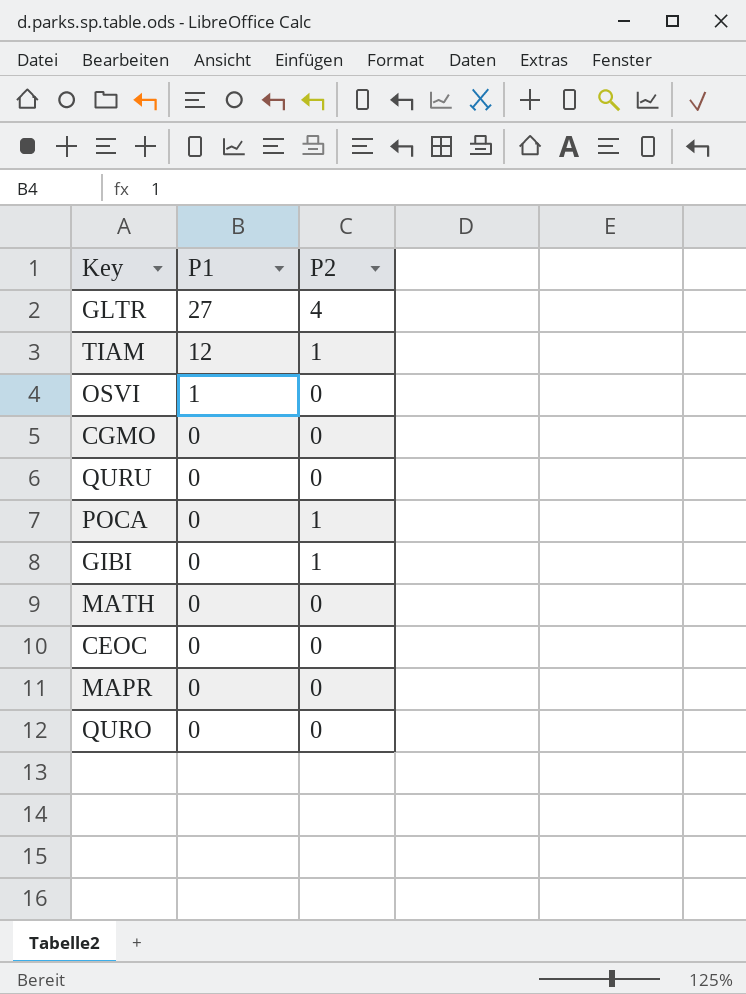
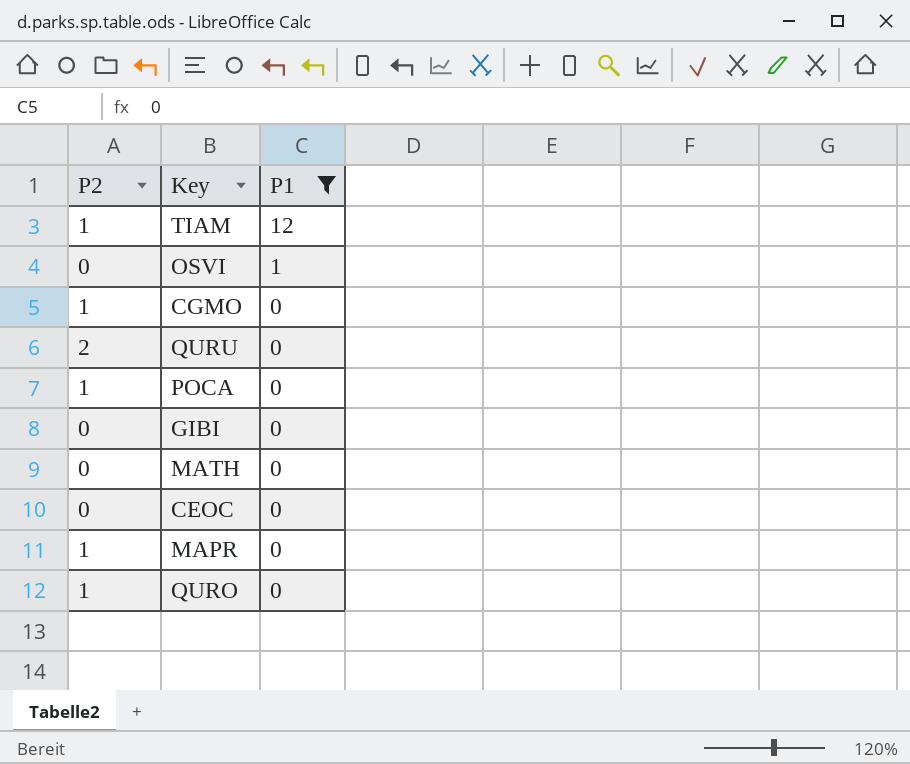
filter: none -> P1 != 27
column P2 | position: 3 -> 1
CGMO | P2: 0 -> 1
QURU | P2: 0 -> 2
GIBI | P2: 1 -> 0
MAPR | P2: 0 -> 1
QURO | P2: 0 -> 1

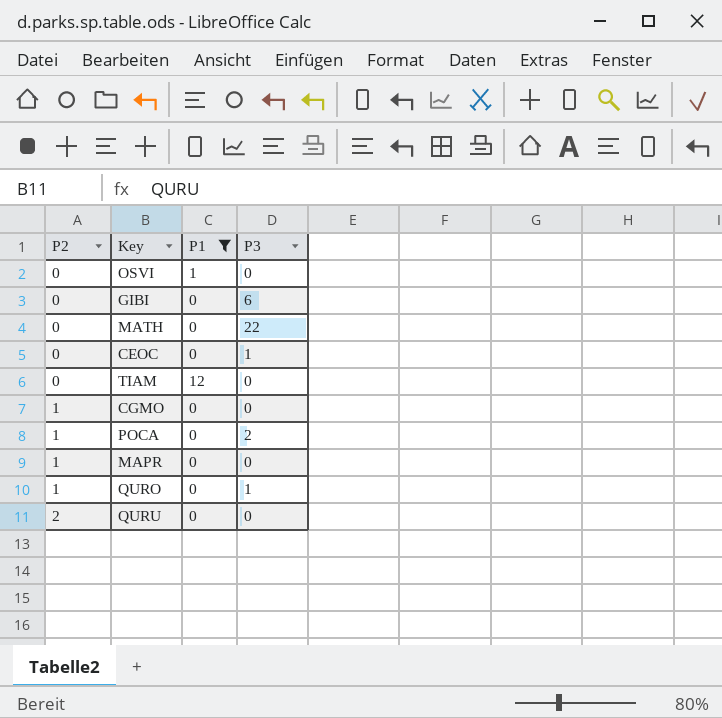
row order: P1 descending -> P2 ascending
column P3 | position: none -> 4
TIAM | P2: 1 -> 0

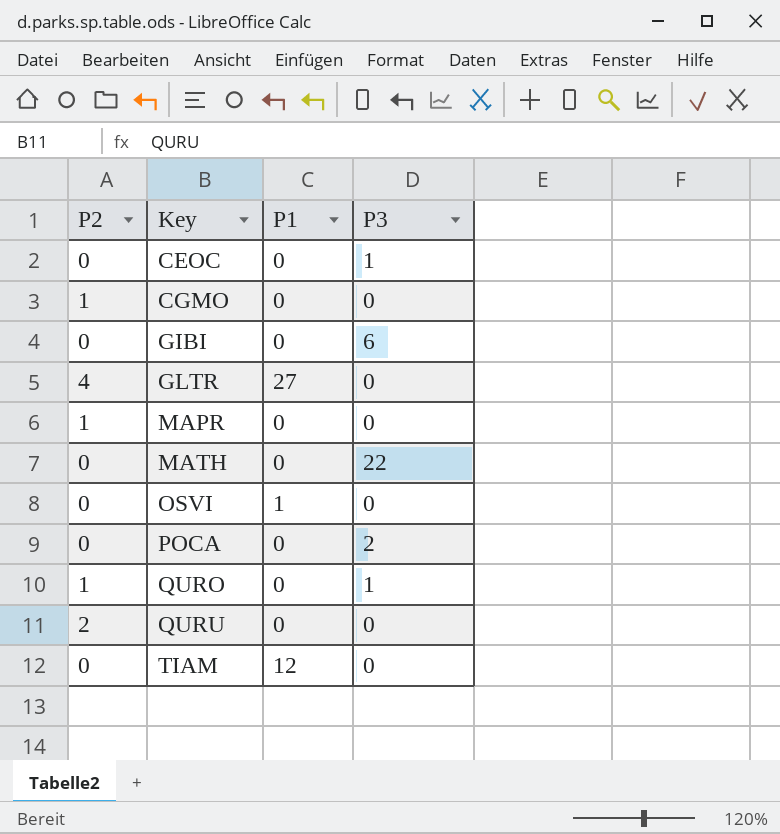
filter: P1 != 27 -> none
row order: P2 ascending -> Key ascending
POCA | P2: 1 -> 0

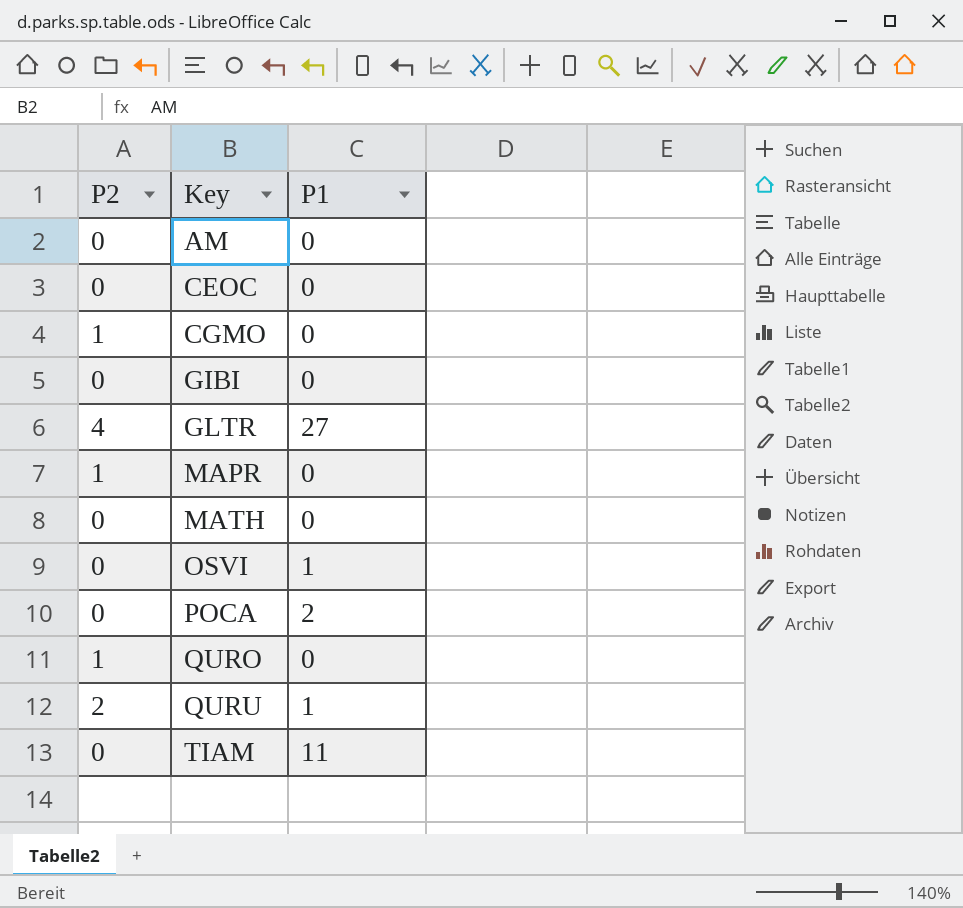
column P3 | position: 4 -> none
row AM: none -> 0 | 0
POCA | P1: 0 -> 2
QURU | P1: 0 -> 1
TIAM | P1: 12 -> 11

